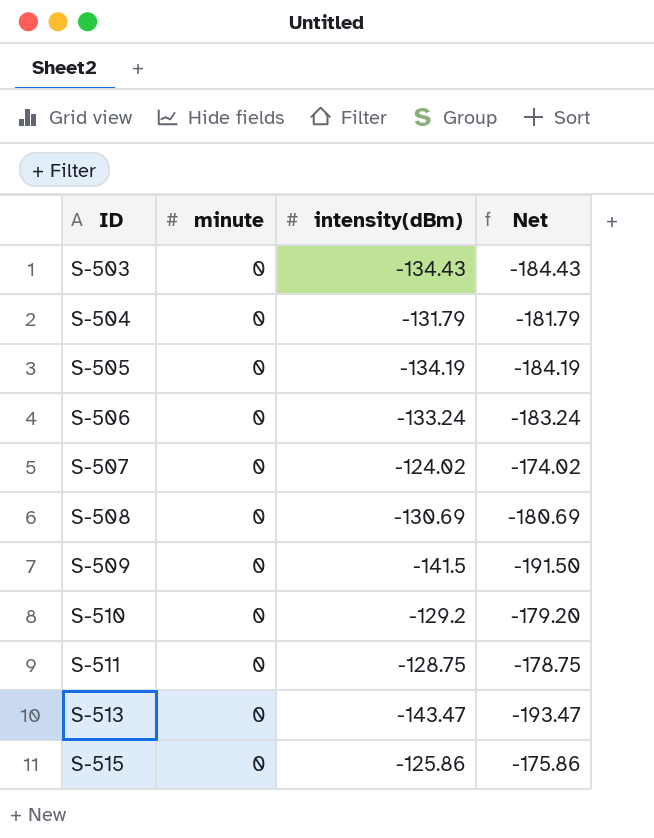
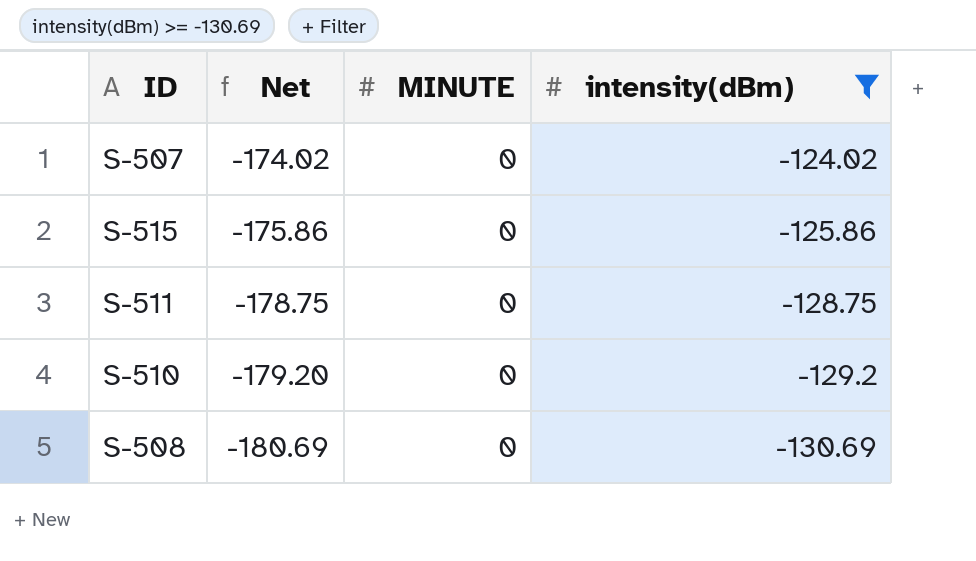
filter: none -> intensity(dBm) >= -130.69
row order: ID ascending -> Net descending
column Net | position: 4 -> 2
column name: minute -> MINUTE

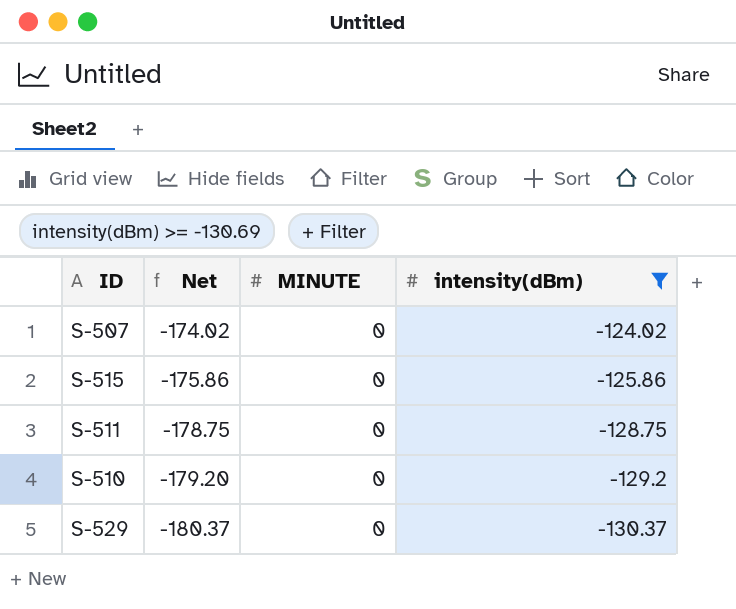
row S-508: -180.69 | 0 | -130.69 -> none
row S-529: none -> -180.37 | 0 | -130.37

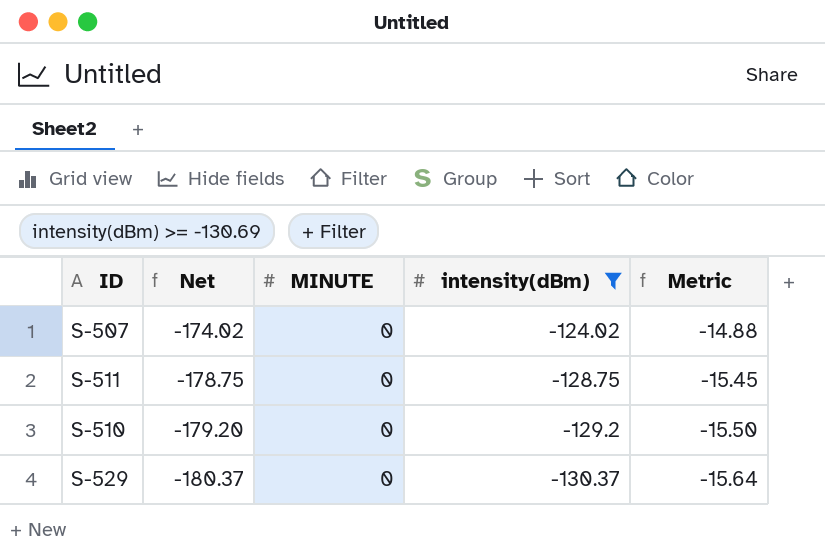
column Metric | formula: none -> [intensity(dBm)] * 0.12
row S-515: -175.86 | 0 | -125.86 -> none

